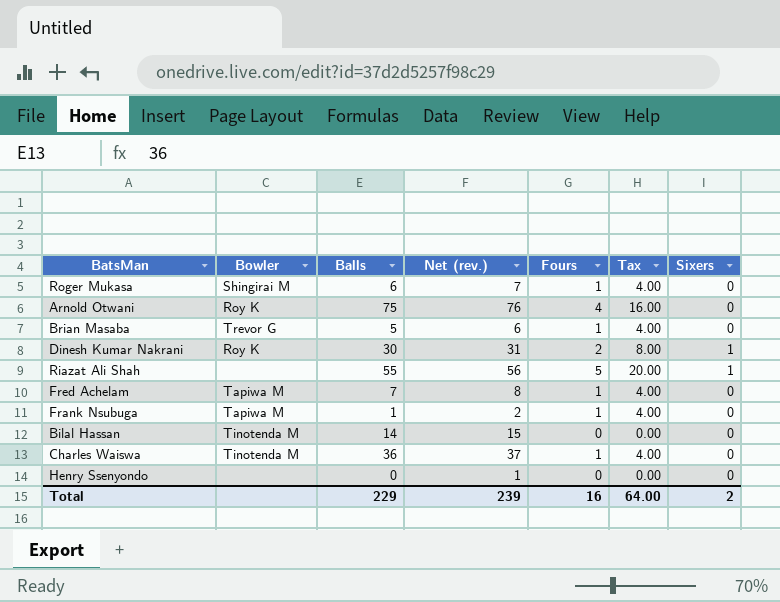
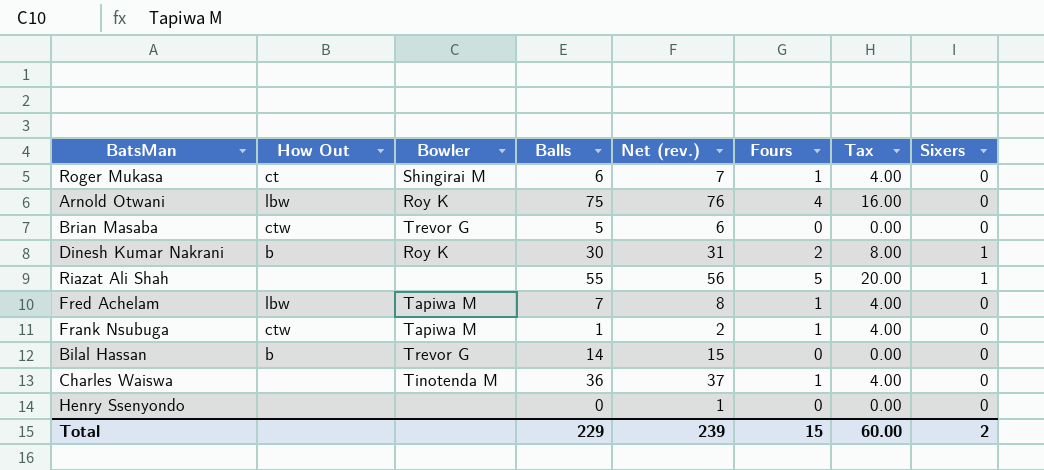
column How Out | position: none -> 2
Brian Masaba | Fours: 1 -> 0
Brian Masaba | Tax: 4.00 -> 0.00
Bilal Hassan | Bowler: Tinotenda M -> Trevor G
Total | Fours: 16 -> 15
Total | Tax: 64.00 -> 60.00

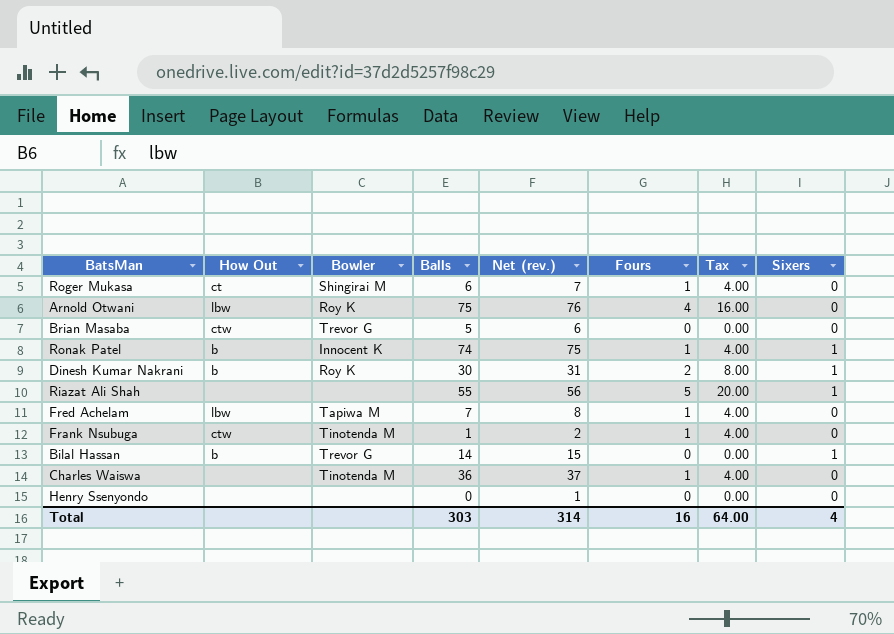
row Ronak Patel: none -> b | Innocent K | 74 | 75 | 1 | 4.00 | 1
Frank Nsubuga | Bowler: Tapiwa M -> Tinotenda M
Bilal Hassan | Sixers: 0 -> 1
Total | Balls: 229 -> 303
Total | Net (rev.): 239 -> 314
Total | Fours: 15 -> 16
Total | Tax: 60.00 -> 64.00
Total | Sixers: 2 -> 4

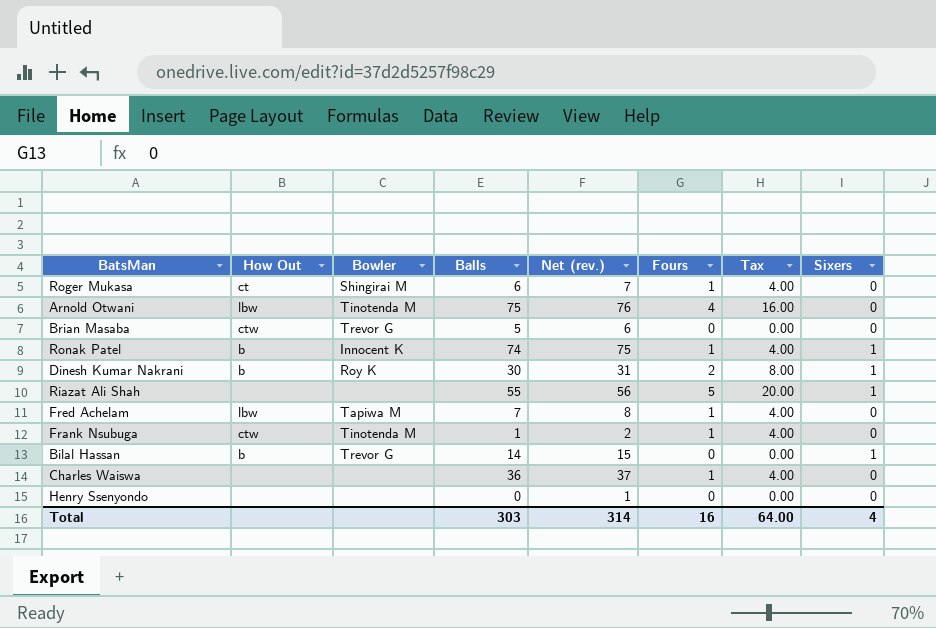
Arnold Otwani | Bowler: Roy K -> Tinotenda M
Charles Waiswa | Bowler: Tinotenda M -> none

